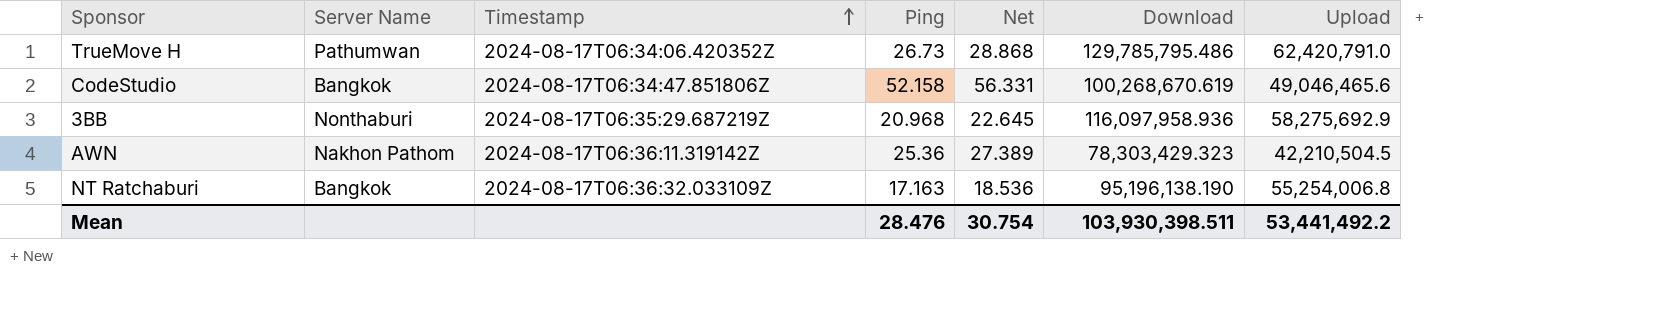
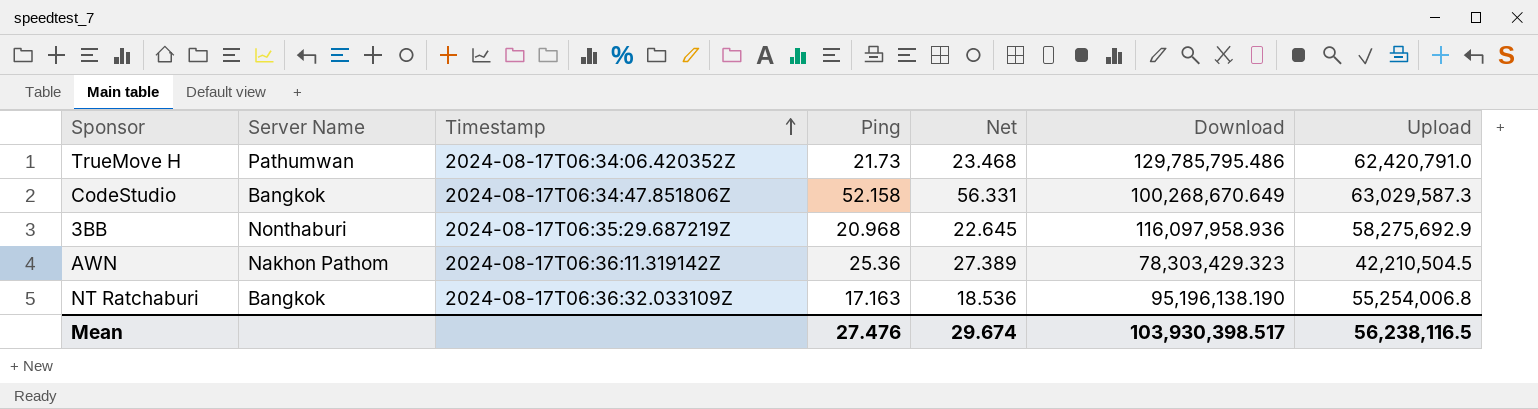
TrueMove H | Ping: 26.73 -> 21.73
TrueMove H | Net: 28.868 -> 23.468
CodeStudio | Download: 100,268,670.619 -> 100,268,670.649
CodeStudio | Upload: 49,046,465.6 -> 63,029,587.3
Mean | Ping: 28.476 -> 27.476
Mean | Net: 30.754 -> 29.674
Mean | Download: 103,930,398.511 -> 103,930,398.517
Mean | Upload: 53,441,492.2 -> 56,238,116.5

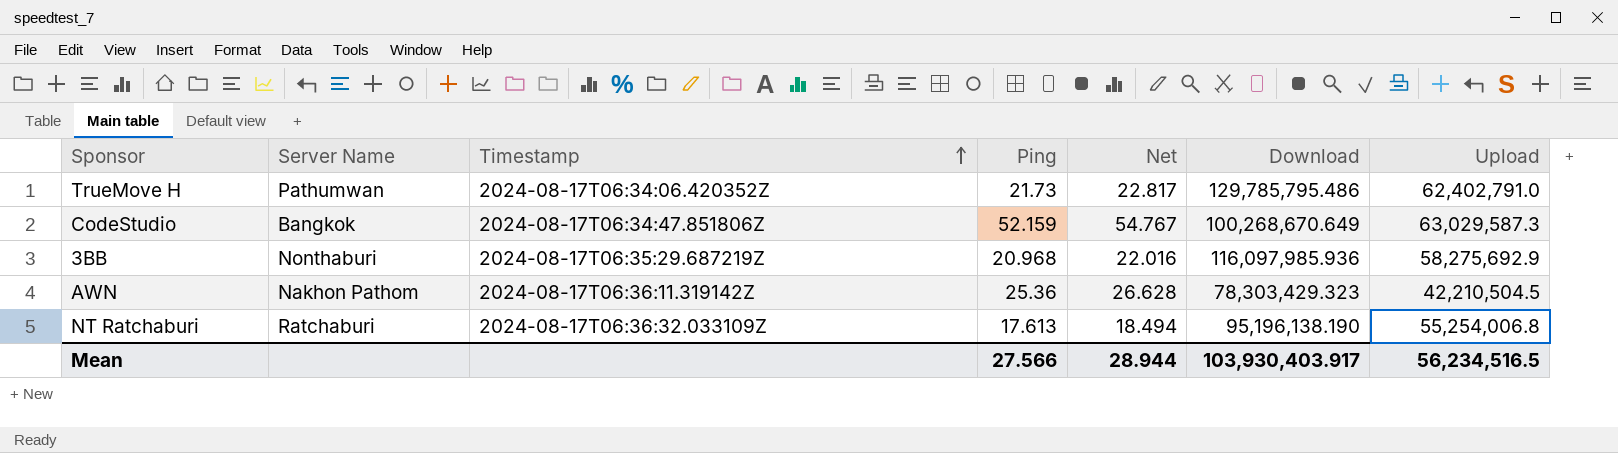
column Net | formula: [Ping] * 1.08 -> [Ping] * 1.05
TrueMove H | Upload: 62,420,791.0 -> 62,402,791.0
CodeStudio | Ping: 52.158 -> 52.159
3BB | Download: 116,097,958.936 -> 116,097,985.936
NT Ratchaburi | Server Name: Bangkok -> Ratchaburi
NT Ratchaburi | Ping: 17.163 -> 17.613
Mean | Ping: 27.476 -> 27.566
Mean | Net: 29.674 -> 28.944
Mean | Download: 103,930,398.517 -> 103,930,403.917
Mean | Upload: 56,238,116.5 -> 56,234,516.5

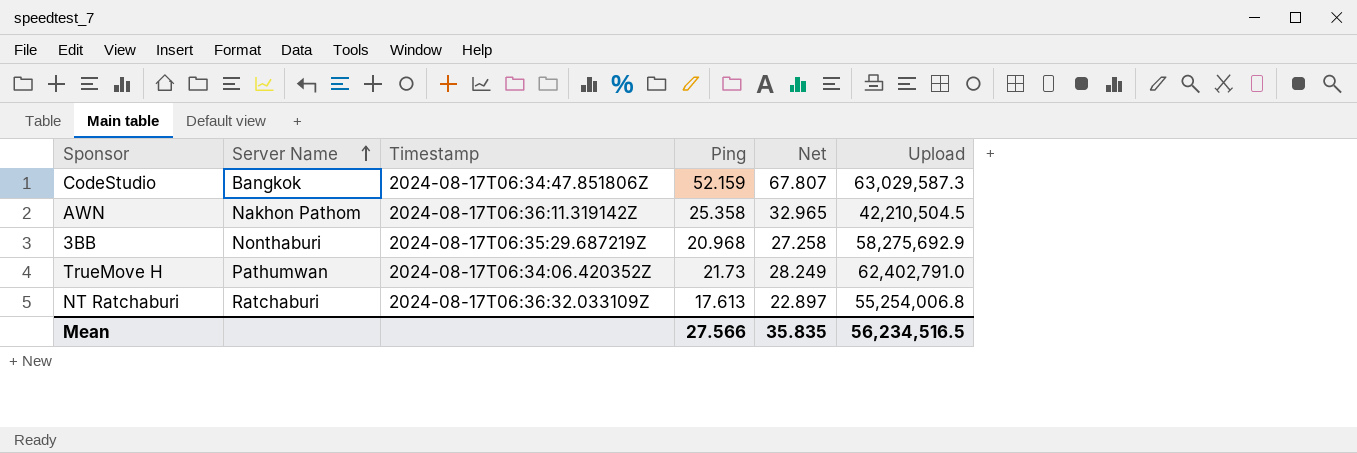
row order: Timestamp ascending -> Server Name ascending
column Download | position: 6 -> none
column Net | formula: [Ping] * 1.05 -> [Ping] * 1.3
AWN | Ping: 25.36 -> 25.358
Mean | Net: 28.944 -> 35.835

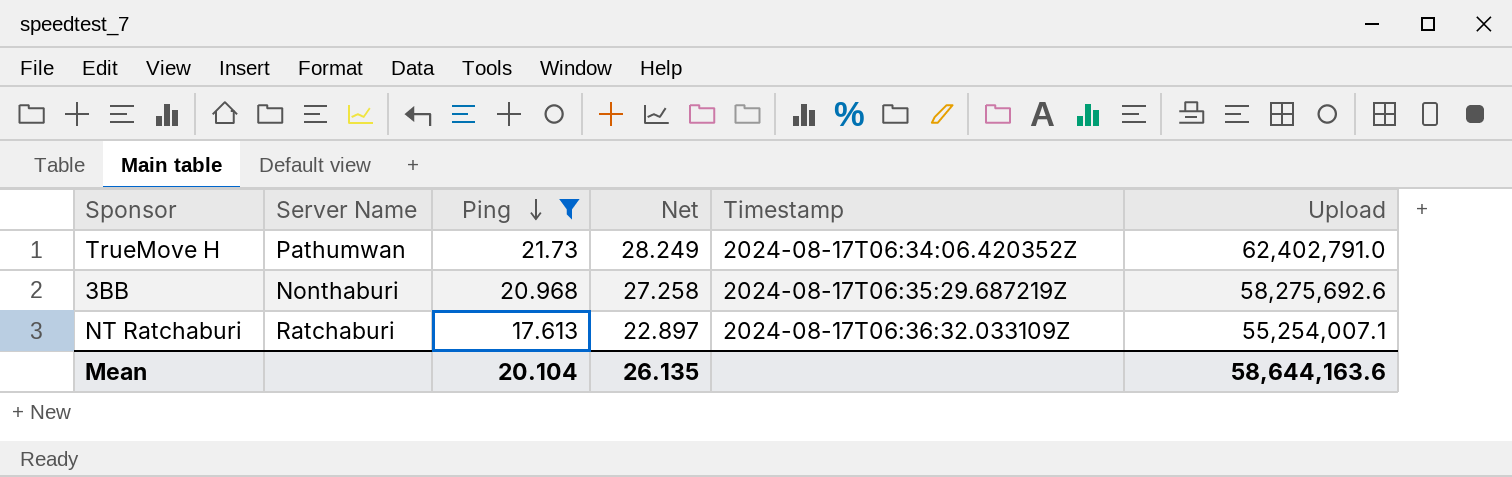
filter: none -> Ping <= 21.73
row order: Server Name ascending -> Ping descending
column Timestamp | position: 3 -> 5
3BB | Upload: 58,275,692.9 -> 58,275,692.6
NT Ratchaburi | Upload: 55,254,006.8 -> 55,254,007.1
Mean | Ping: 27.566 -> 20.104
Mean | Net: 35.835 -> 26.135
Mean | Upload: 56,234,516.5 -> 58,644,163.6

